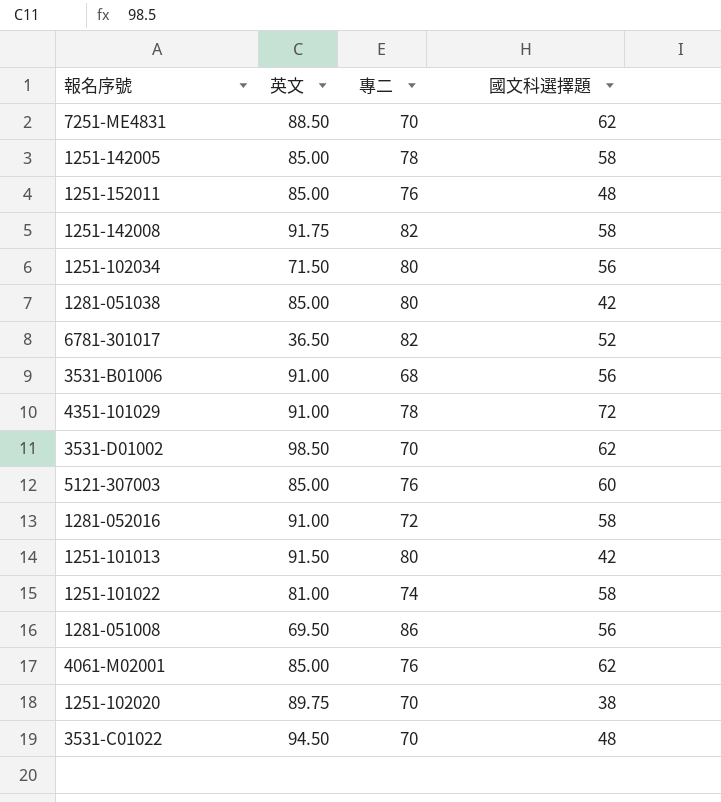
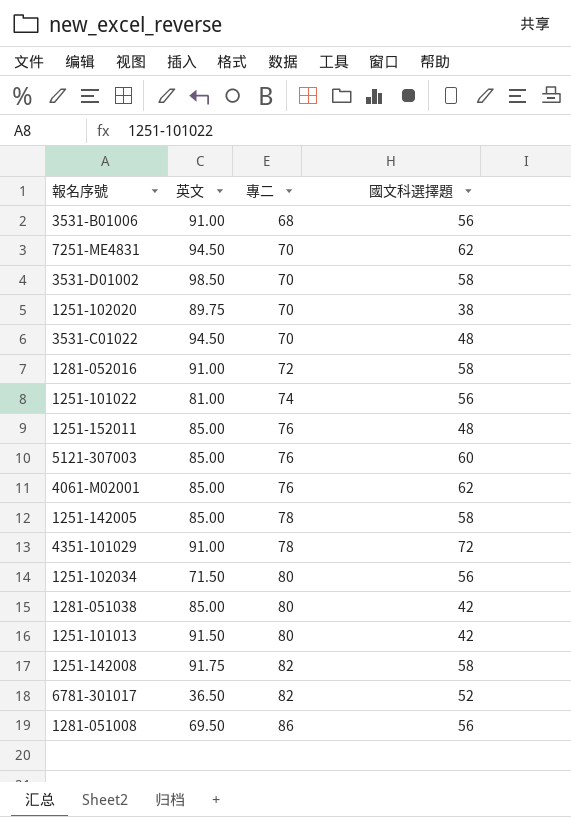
row order: none -> 專二 ascending
7251-ME4831 | 英文: 88.50 -> 94.50
3531-D01002 | 國文科選擇題: 62 -> 58
1251-101022 | 國文科選擇題: 58 -> 56

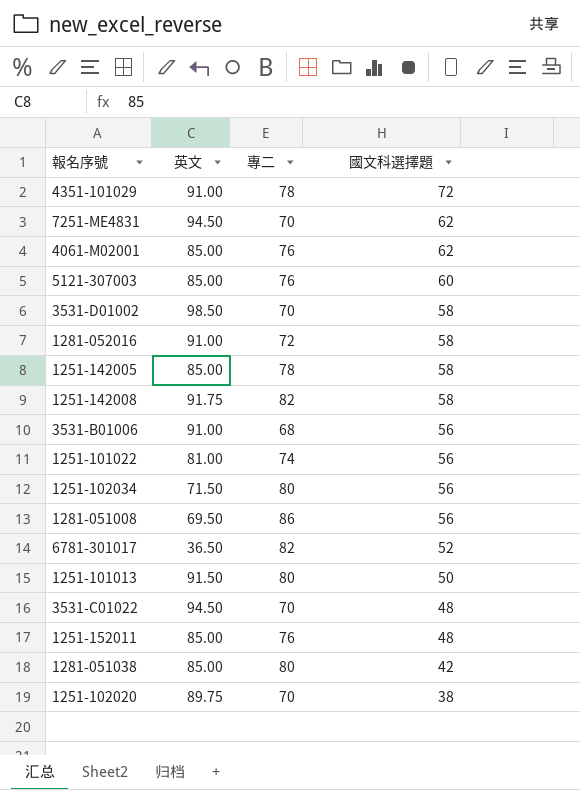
row order: 專二 ascending -> 國文科選擇題 descending
1251-101013 | 國文科選擇題: 42 -> 50

